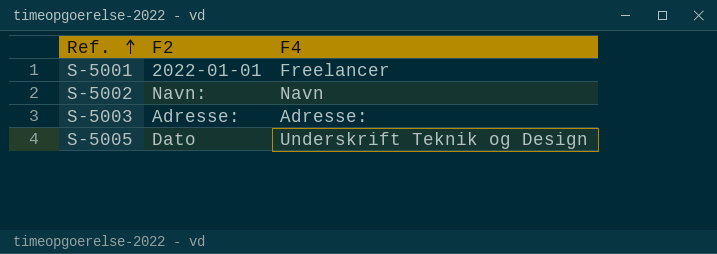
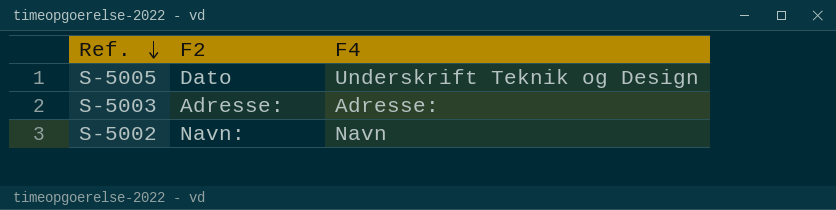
row order: Ref. ascending -> Ref. descending
row S-5001: 2022-01-01 | Freelancer -> none

